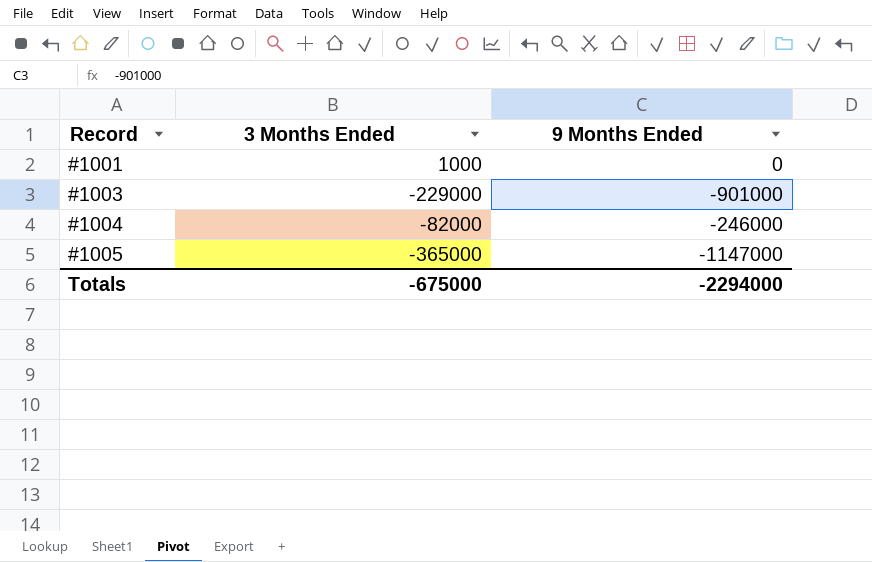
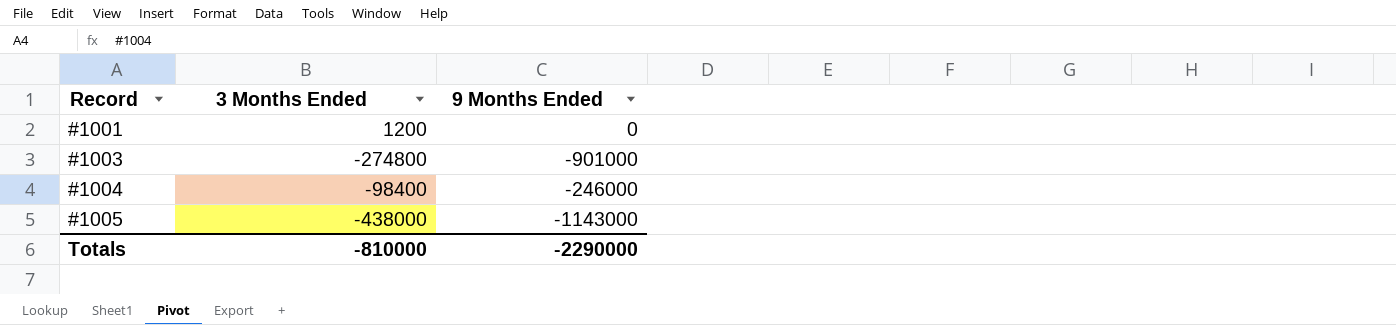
#1001 | 3 Months Ended: 1000 -> 1200
#1003 | 3 Months Ended: -229000 -> -274800
#1004 | 3 Months Ended: -82000 -> -98400
#1005 | 3 Months Ended: -365000 -> -438000
#1005 | 9 Months Ended: -1147000 -> -1143000
Totals | 3 Months Ended: -675000 -> -810000
Totals | 9 Months Ended: -2294000 -> -2290000

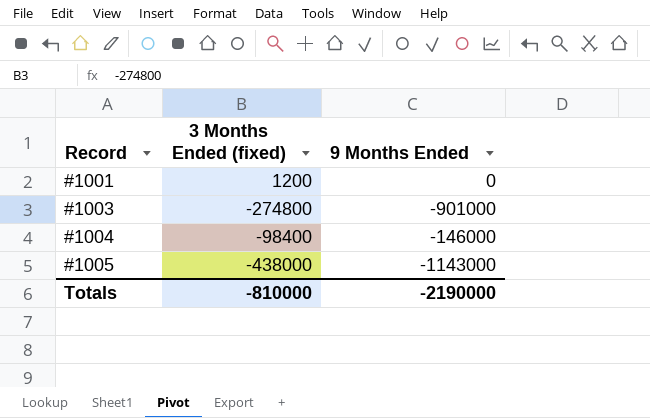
column name: 3 Months Ended -> 3 Months Ended (fixed)
#1004 | 9 Months Ended: -246000 -> -146000
Totals | 9 Months Ended: -2290000 -> -2190000

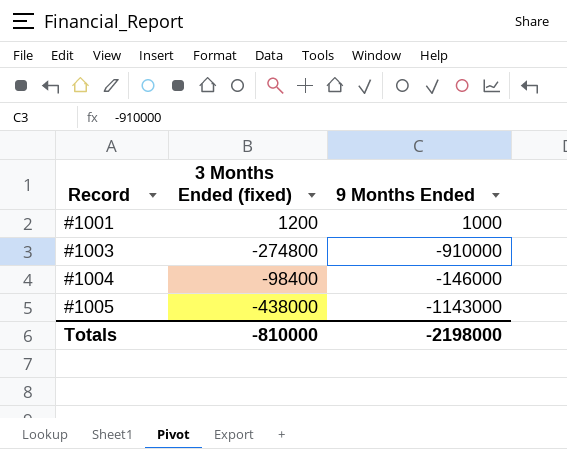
#1001 | 9 Months Ended: 0 -> 1000
#1003 | 9 Months Ended: -901000 -> -910000
Totals | 9 Months Ended: -2190000 -> -2198000

